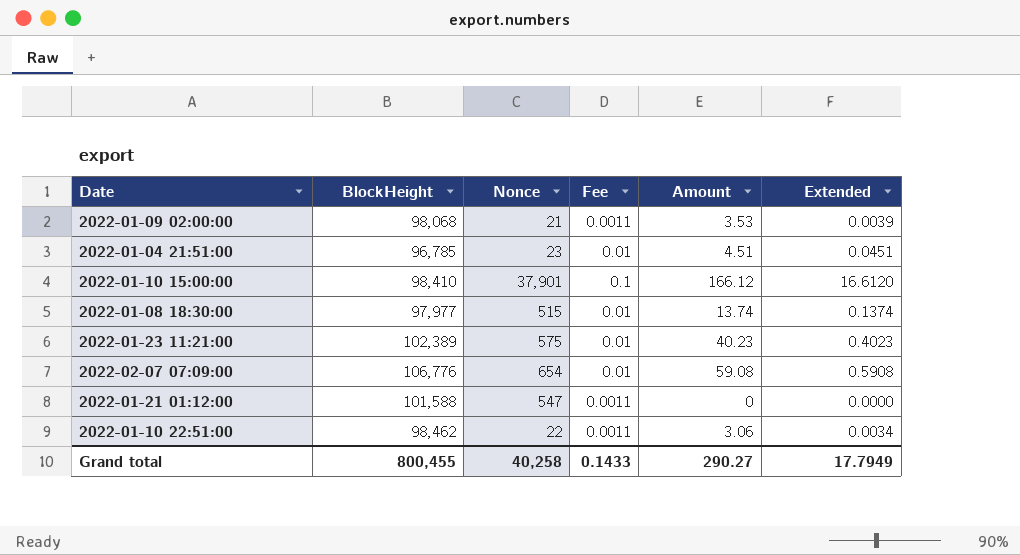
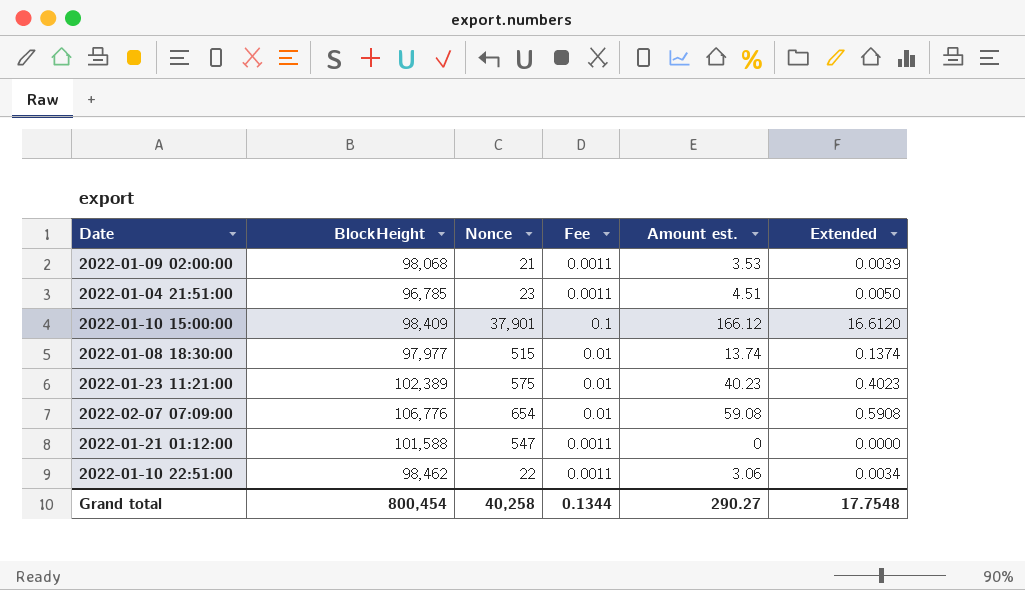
column name: Amount -> Amount est.
2022-01-04 21:51:00 | Fee: 0.01 -> 0.0011
2022-01-04 21:51:00 | Extended: 0.0451 -> 0.0050
2022-01-10 15:00:00 | BlockHeight: 98,410 -> 98,409
Grand total | BlockHeight: 800,455 -> 800,454
Grand total | Fee: 0.1433 -> 0.1344
Grand total | Extended: 17.7949 -> 17.7548

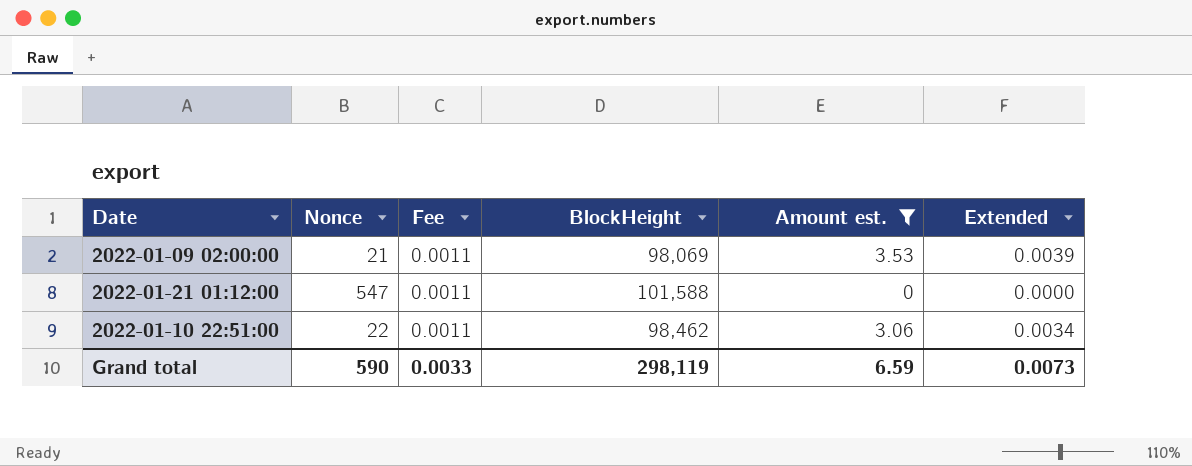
filter: none -> Amount est. <= 3.53
column BlockHeight | position: 2 -> 4
2022-01-09 02:00:00 | BlockHeight: 98,068 -> 98,069
Grand total | Nonce: 40,258 -> 590
Grand total | Fee: 0.1344 -> 0.0033
Grand total | BlockHeight: 800,454 -> 298,119
Grand total | Amount est.: 290.27 -> 6.59
Grand total | Extended: 17.7548 -> 0.0073

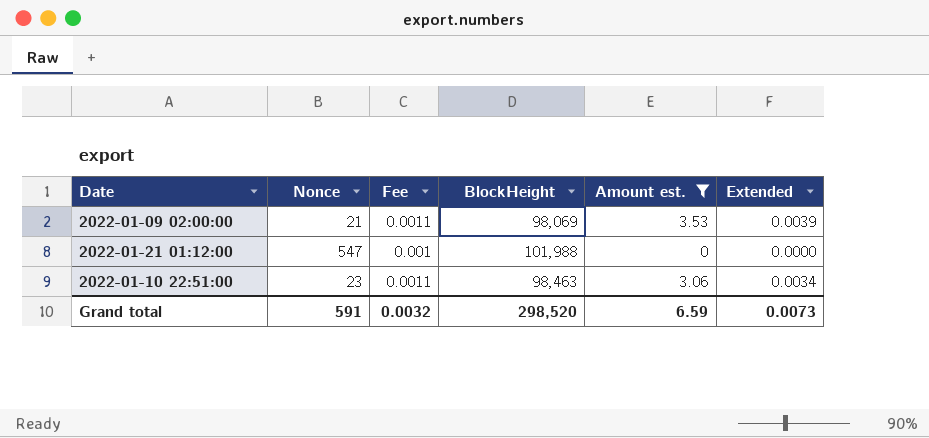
2022-01-21 01:12:00 | Fee: 0.0011 -> 0.001
2022-01-21 01:12:00 | BlockHeight: 101,588 -> 101,988
2022-01-10 22:51:00 | Nonce: 22 -> 23
2022-01-10 22:51:00 | BlockHeight: 98,462 -> 98,463
Grand total | Nonce: 590 -> 591
Grand total | Fee: 0.0033 -> 0.0032
Grand total | BlockHeight: 298,119 -> 298,520

